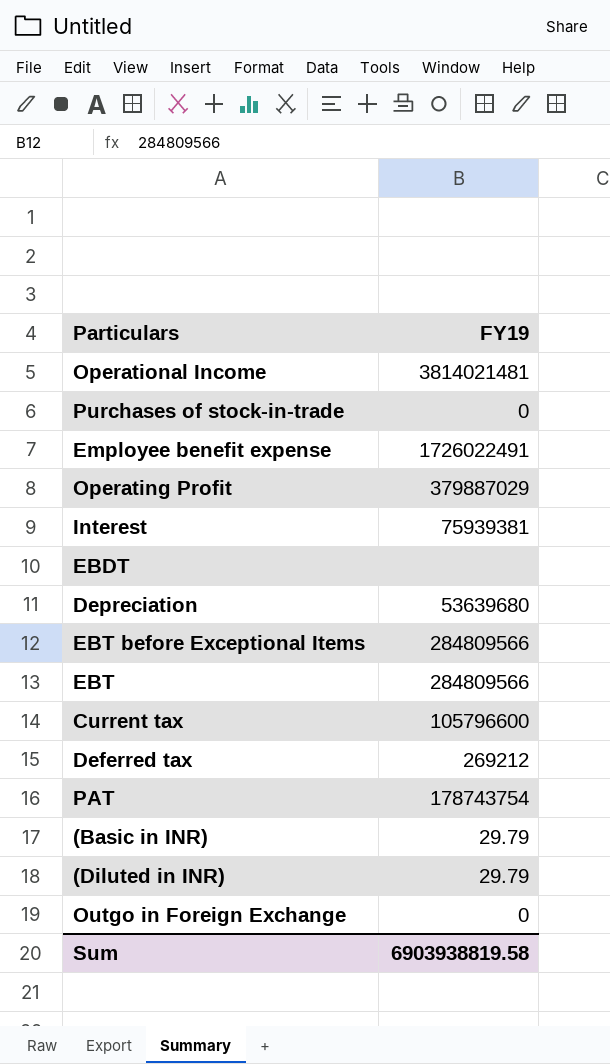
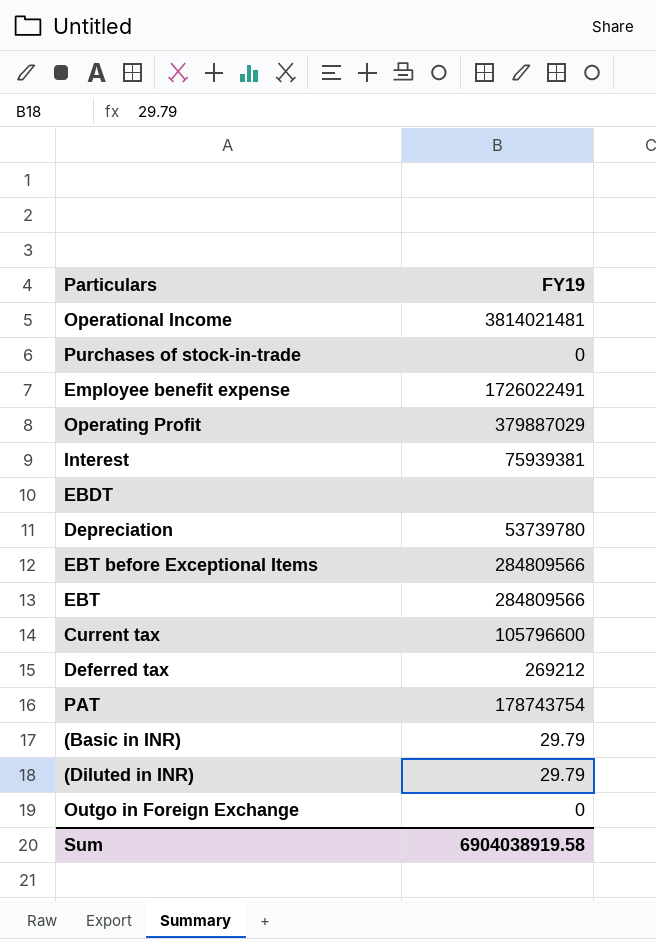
Depreciation | FY19: 53639680 -> 53739780
Sum | FY19: 6903938819.58 -> 6904038919.58

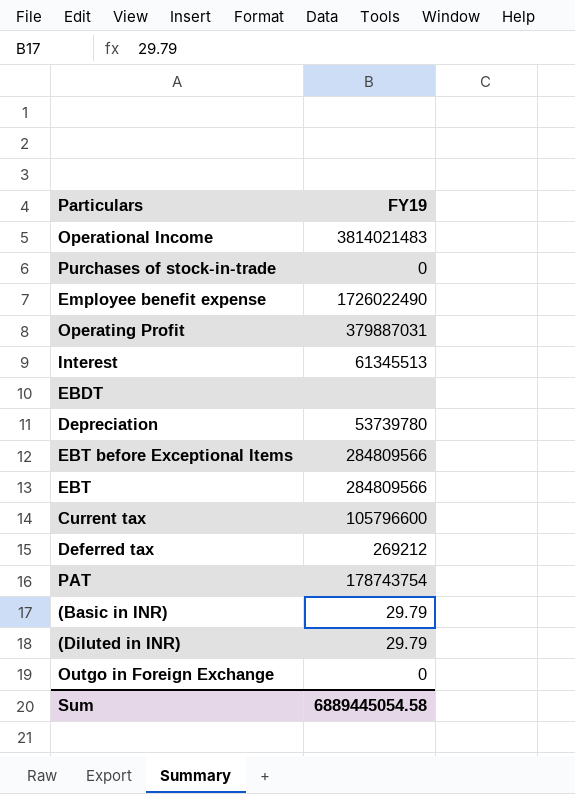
Operational Income | FY19: 3814021481 -> 3814021483
Employee benefit expense | FY19: 1726022491 -> 1726022490
Operating Profit | FY19: 379887029 -> 379887031
Interest | FY19: 75939381 -> 61345513
Sum | FY19: 6904038919.58 -> 6889445054.58

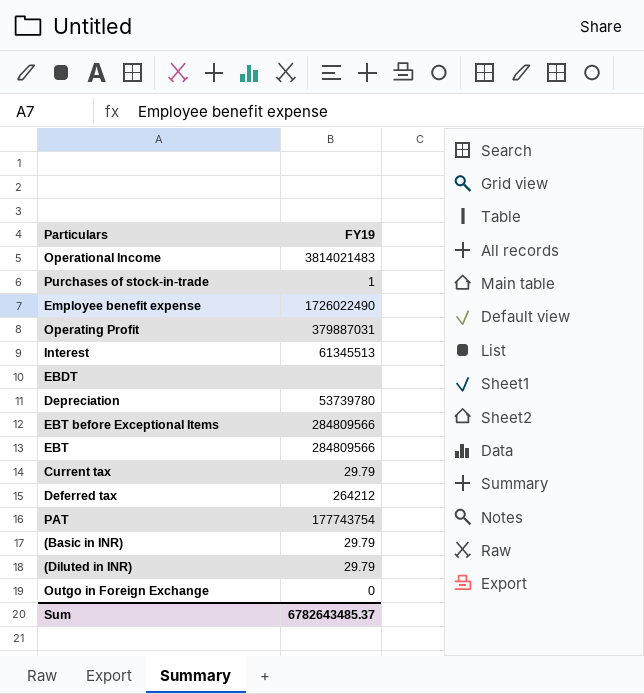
Purchases of stock-in-trade | FY19: 0 -> 1
Current tax | FY19: 105796600 -> 29.79
Deferred tax | FY19: 269212 -> 264212
PAT | FY19: 178743754 -> 177743754
Sum | FY19: 6889445054.58 -> 6782643485.37

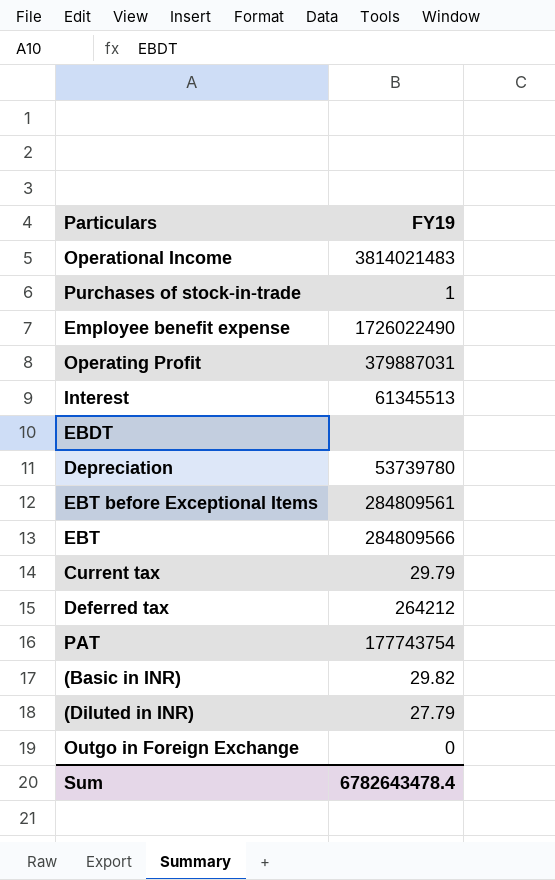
EBT before Exceptional Items | FY19: 284809566 -> 284809561
(Basic in INR) | FY19: 29.79 -> 29.82
(Diluted in INR) | FY19: 29.79 -> 27.79
Sum | FY19: 6782643485.37 -> 6782643478.4

